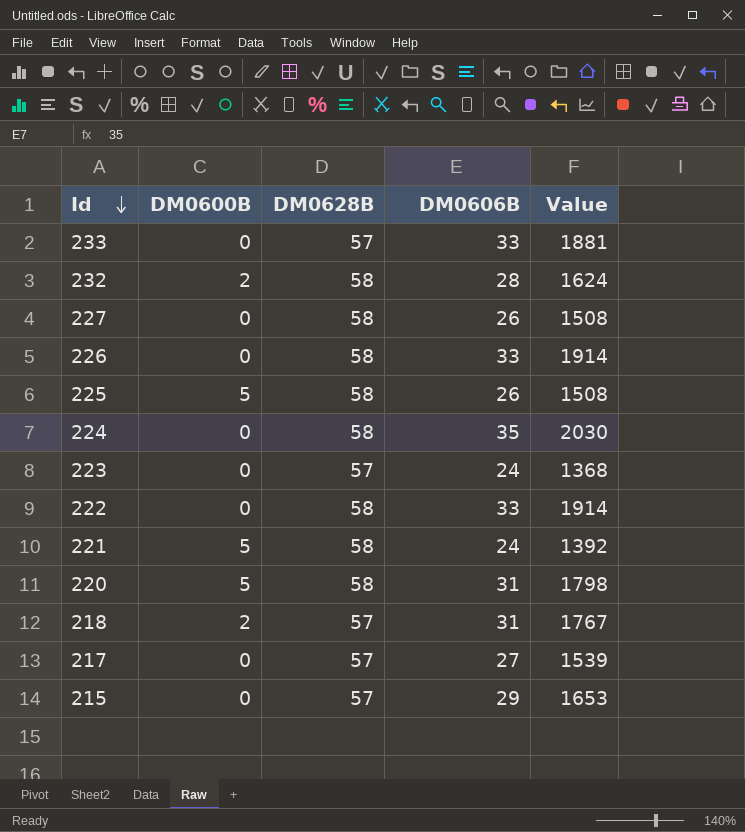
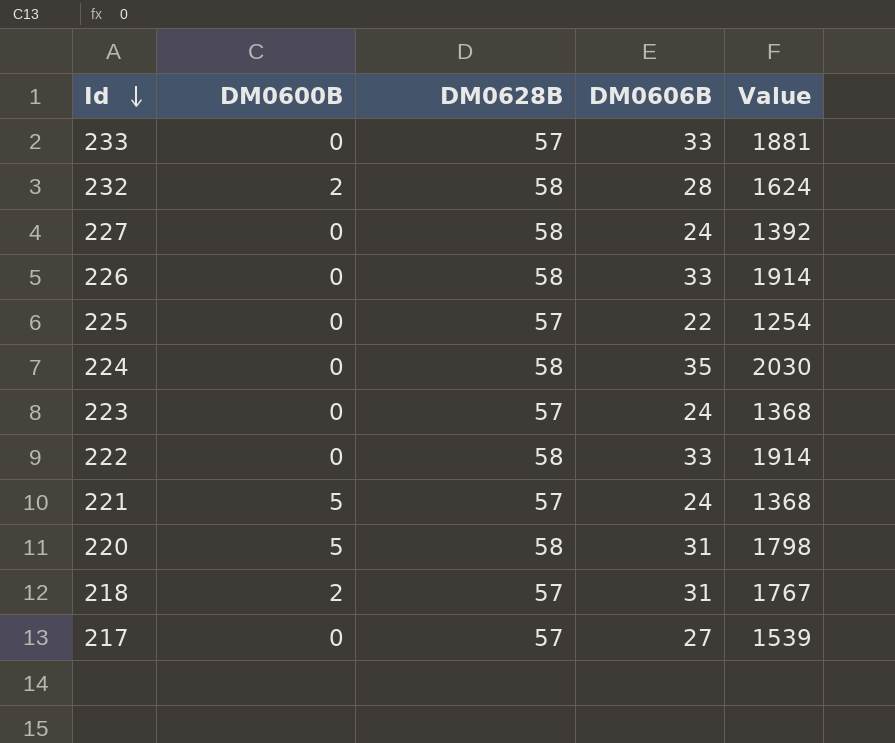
row 215: 0 | 57 | 29 | 1653 -> none
227 | DM0606B: 26 -> 24
227 | Value: 1508 -> 1392
225 | DM0600B: 5 -> 0
225 | DM0628B: 58 -> 57
225 | DM0606B: 26 -> 22
225 | Value: 1508 -> 1254
221 | DM0628B: 58 -> 57
221 | Value: 1392 -> 1368

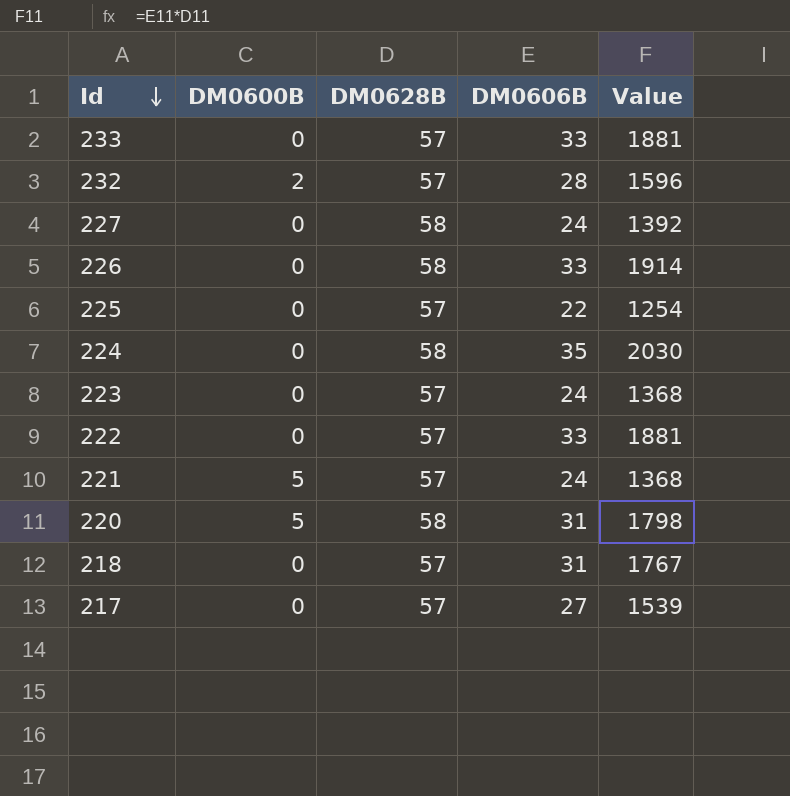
232 | DM0628B: 58 -> 57
232 | Value: 1624 -> 1596
222 | DM0628B: 58 -> 57
222 | Value: 1914 -> 1881
218 | DM0600B: 2 -> 0

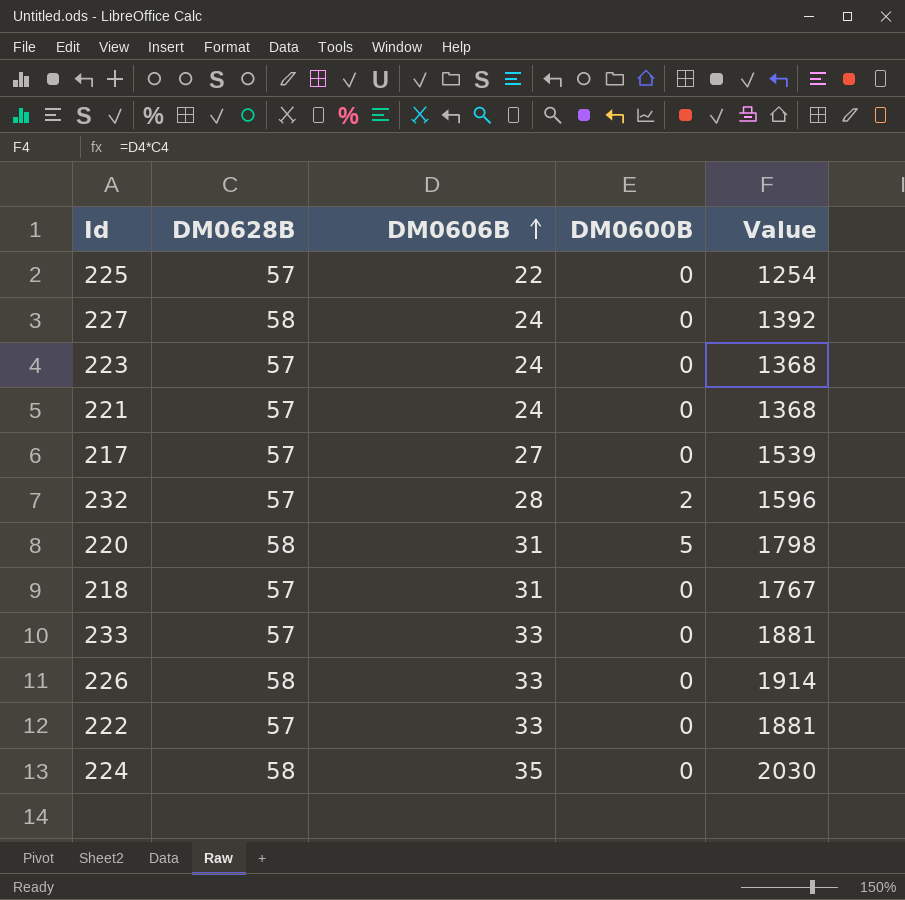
row order: Id descending -> DM0606B ascending
column DM0600B | position: 2 -> 4
221 | DM0600B: 5 -> 0

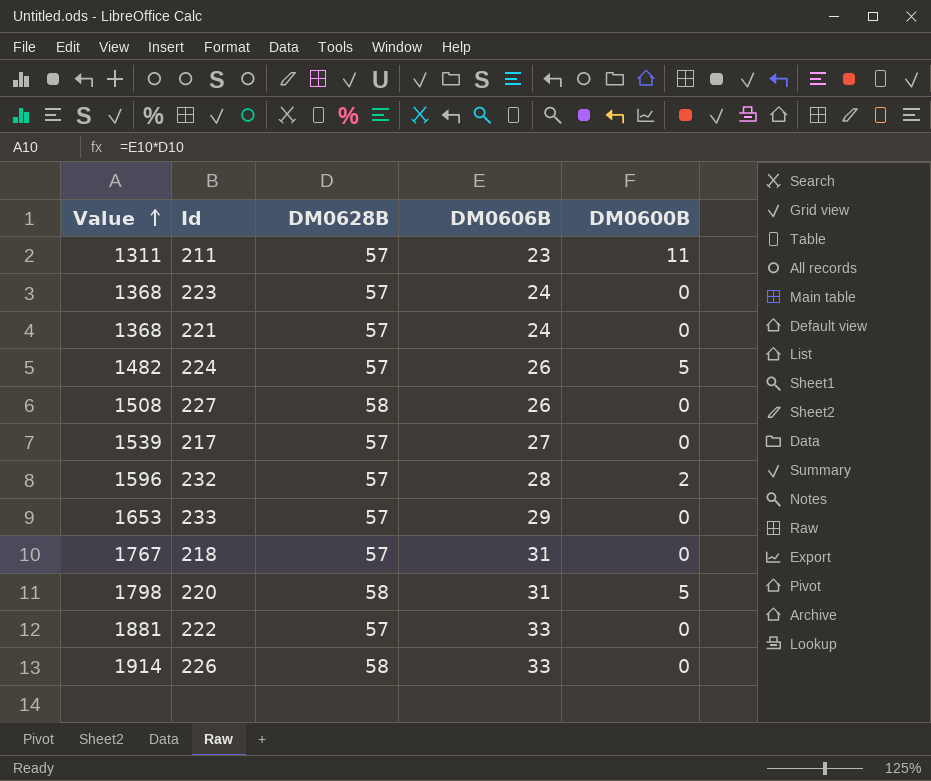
row order: DM0606B ascending -> Value ascending
column Value | position: 5 -> 1
row 225: 57 | 22 | 0 | 1254 -> none
row 211: none -> 1311 | 57 | 23 | 11
224 | Value: 2030 -> 1482
224 | DM0628B: 58 -> 57
224 | DM0606B: 35 -> 26
224 | DM0600B: 0 -> 5
227 | Value: 1392 -> 1508
227 | DM0606B: 24 -> 26
233 | Value: 1881 -> 1653
233 | DM0606B: 33 -> 29

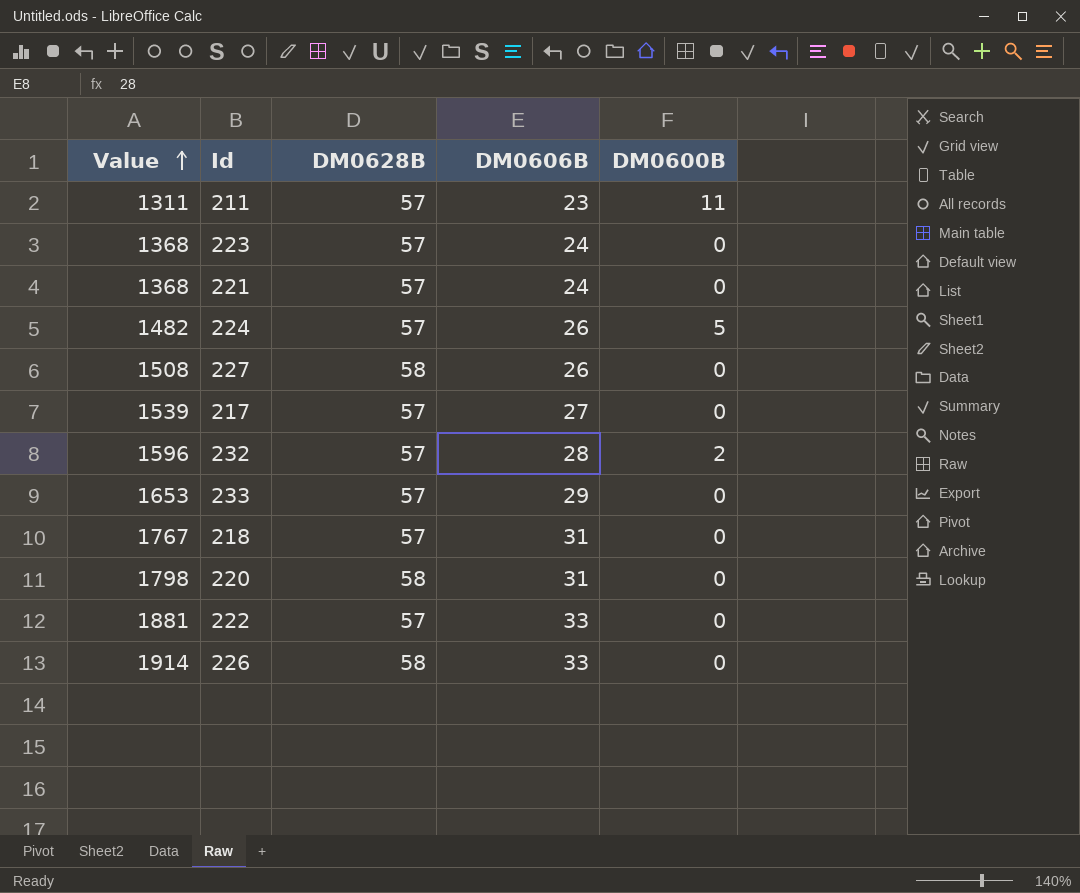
220 | DM0600B: 5 -> 0

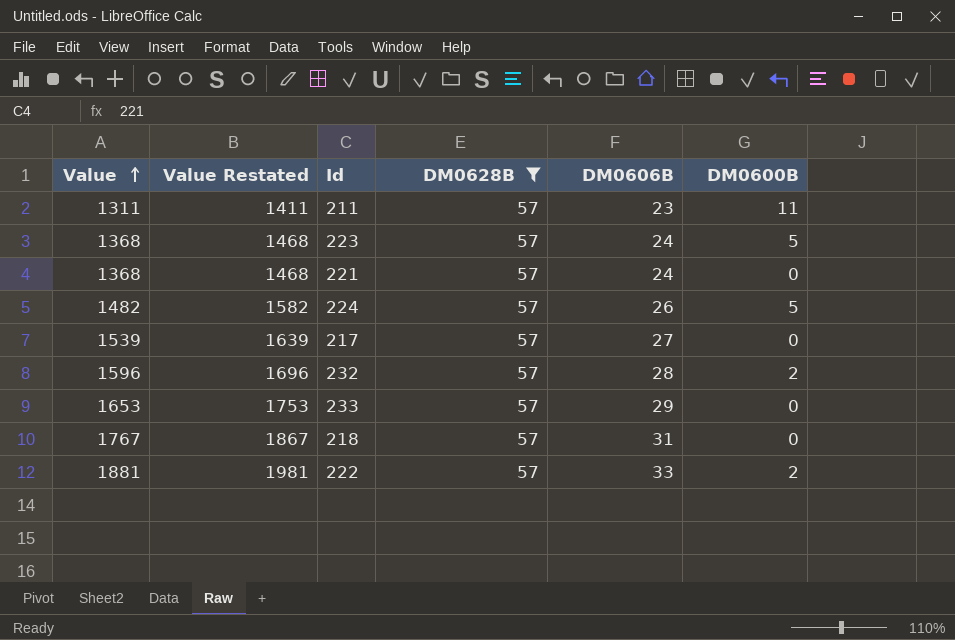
filter: none -> DM0628B = 57
column Value Restated | formula: none -> [Value] + 100
223 | DM0600B: 0 -> 5
222 | DM0600B: 0 -> 2

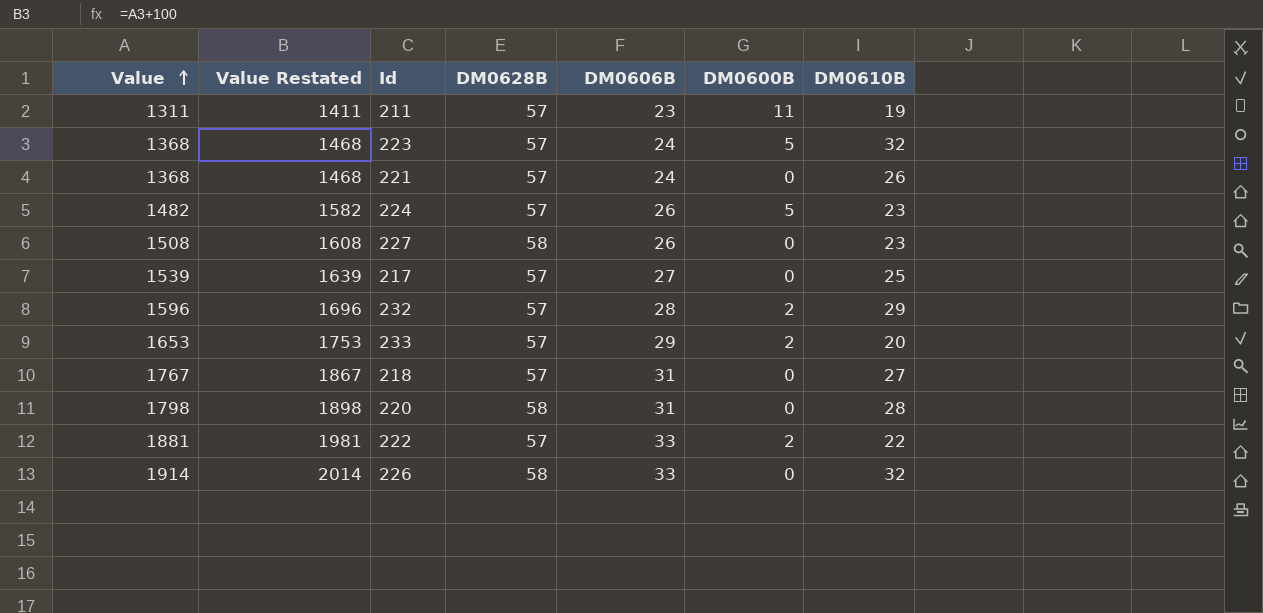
filter: DM0628B = 57 -> none
column DM0610B | position: none -> 7
233 | DM0600B: 0 -> 2

